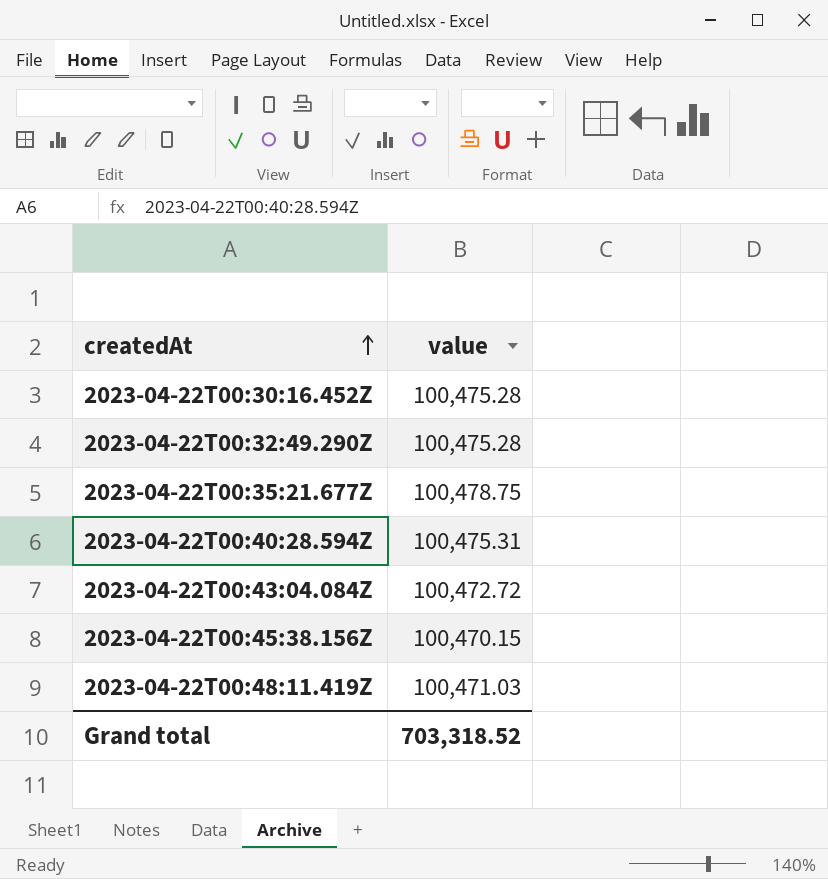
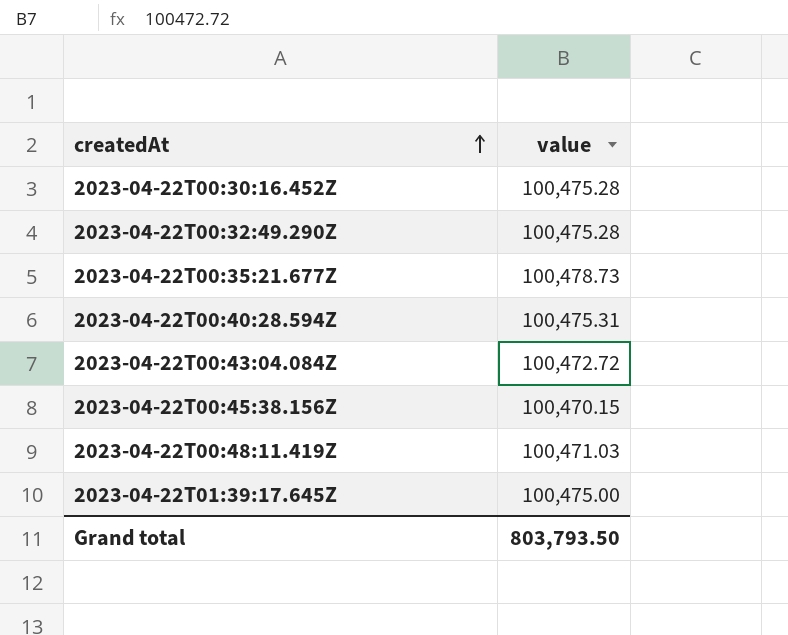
2023-04-22T00:35:21.677Z | value: 100,478.75 -> 100,478.73
row 2023-04-22T01:39:17.645Z: none -> 100,475.00
Grand total | value: 703,318.52 -> 803,793.50

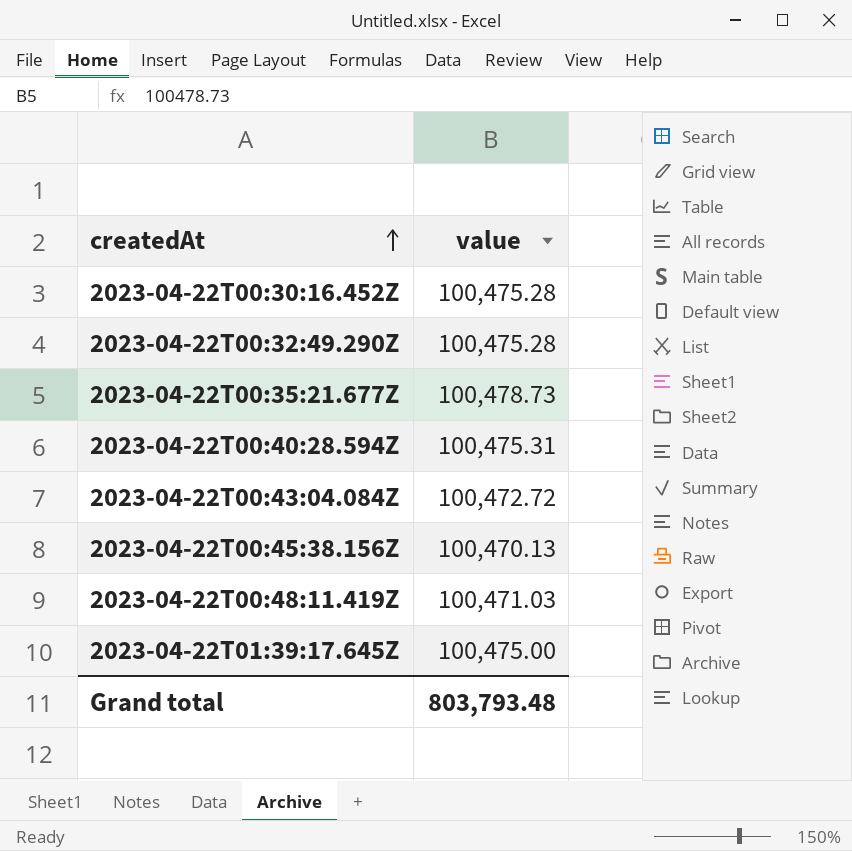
2023-04-22T00:45:38.156Z | value: 100,470.15 -> 100,470.13
Grand total | value: 803,793.50 -> 803,793.48

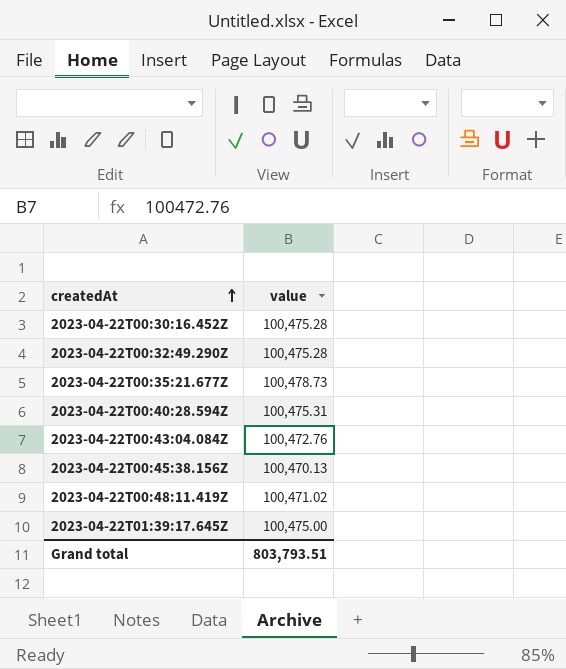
2023-04-22T00:43:04.084Z | value: 100,472.72 -> 100,472.76
2023-04-22T00:48:11.419Z | value: 100,471.03 -> 100,471.02
Grand total | value: 803,793.48 -> 803,793.51

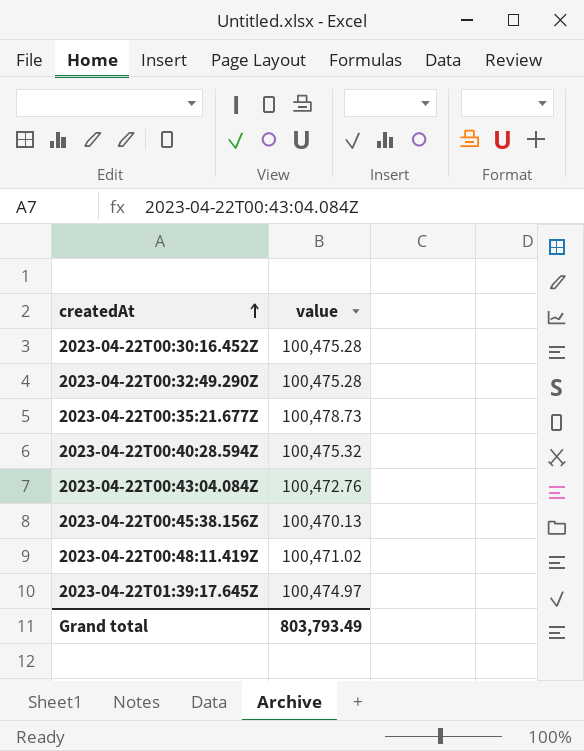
2023-04-22T00:40:28.594Z | value: 100,475.31 -> 100,475.32
2023-04-22T01:39:17.645Z | value: 100,475.00 -> 100,474.97
Grand total | value: 803,793.51 -> 803,793.49

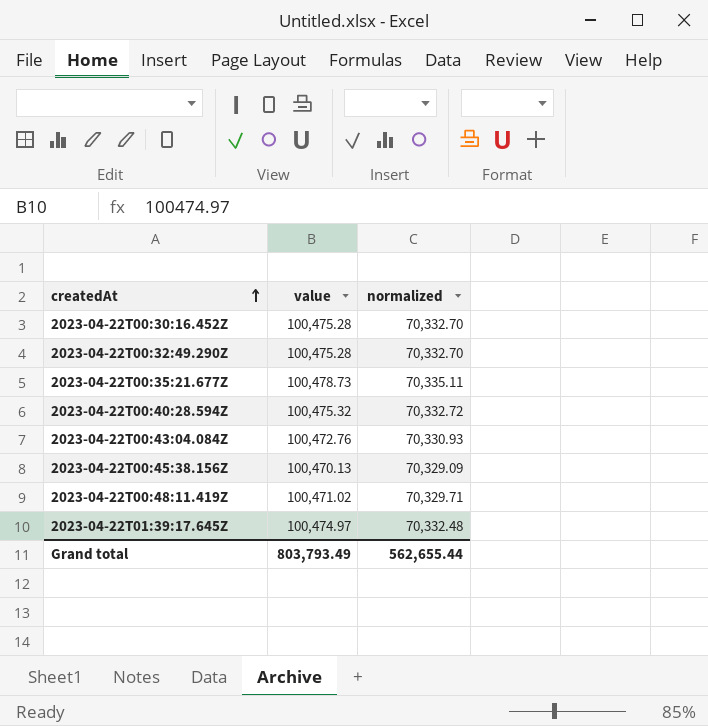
column normalized | formula: none -> [value] * 0.7

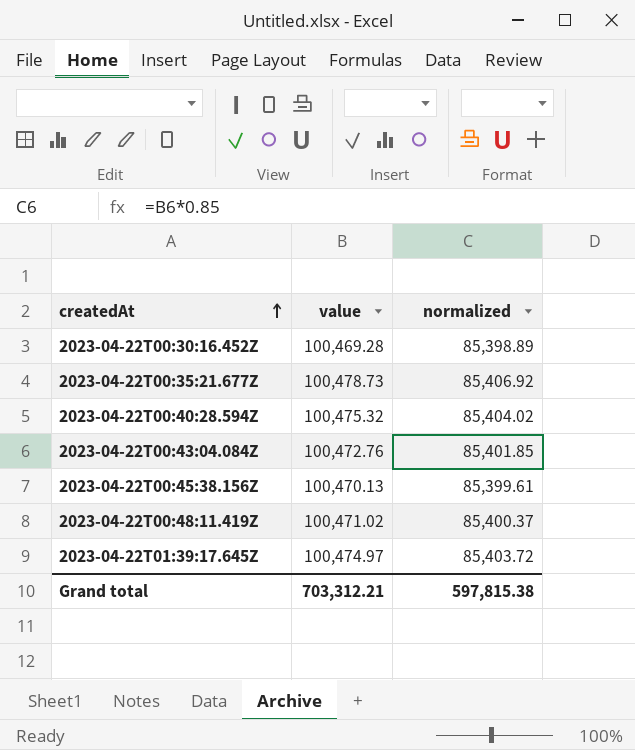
column normalized | formula: [value] * 0.7 -> [value] * 0.85
row 2023-04-22T00:32:49.290Z: 100,475.28 | 70,332.70 -> none
2023-04-22T00:30:16.452Z | value: 100,475.28 -> 100,469.28
Grand total | value: 803,793.49 -> 703,312.21
Grand total | normalized: 562,655.44 -> 597,815.38

